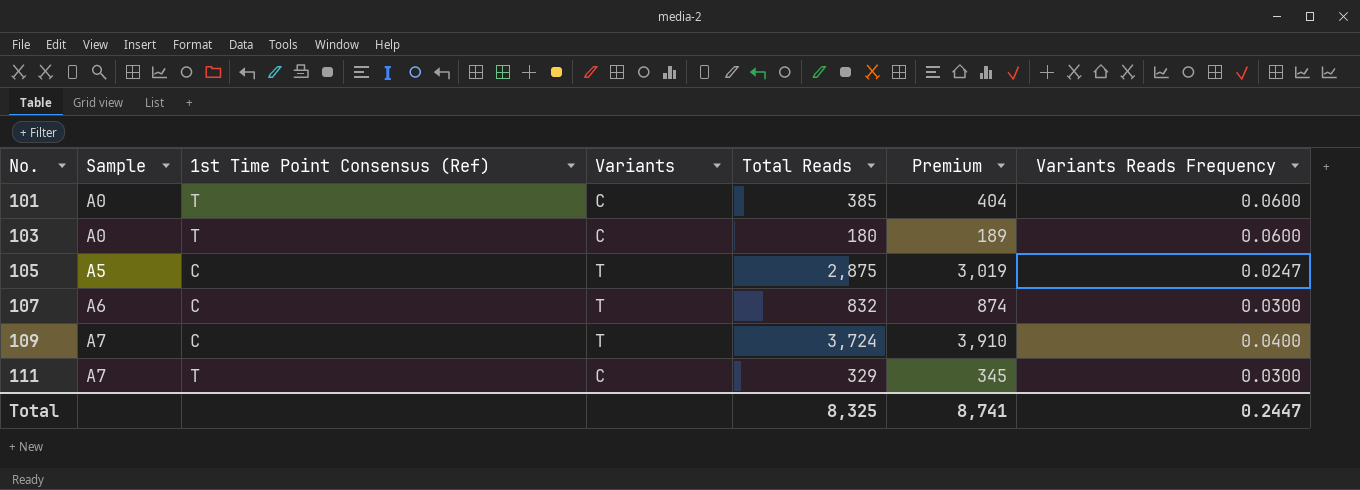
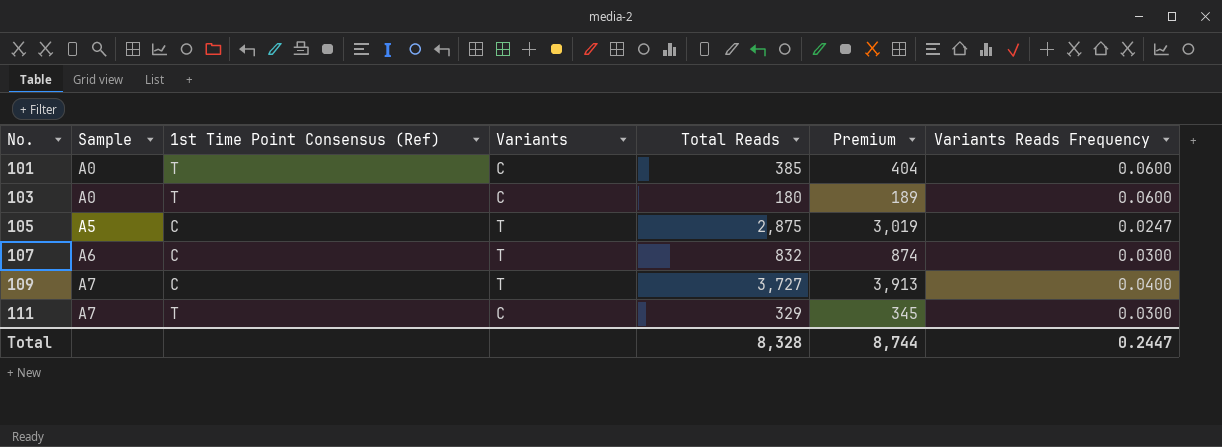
109 | Total Reads: 3,724 -> 3,727
109 | Premium: 3,910 -> 3,913
Total | Total Reads: 8,325 -> 8,328
Total | Premium: 8,741 -> 8,744

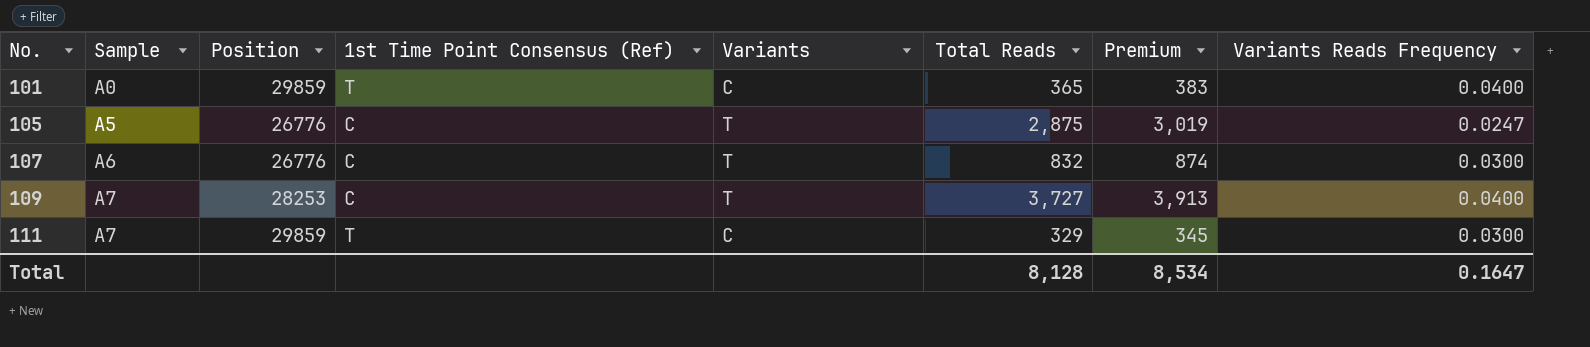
column Position | position: none -> 3
row 103: A0 | T | C | 180 | 189 | 0.0600 -> none
101 | Total Reads: 385 -> 365
101 | Premium: 404 -> 383
101 | Variants Reads Frequency: 0.0600 -> 0.0400
Total | Total Reads: 8,328 -> 8,128
Total | Premium: 8,744 -> 8,534
Total | Variants Reads Frequency: 0.2447 -> 0.1647

